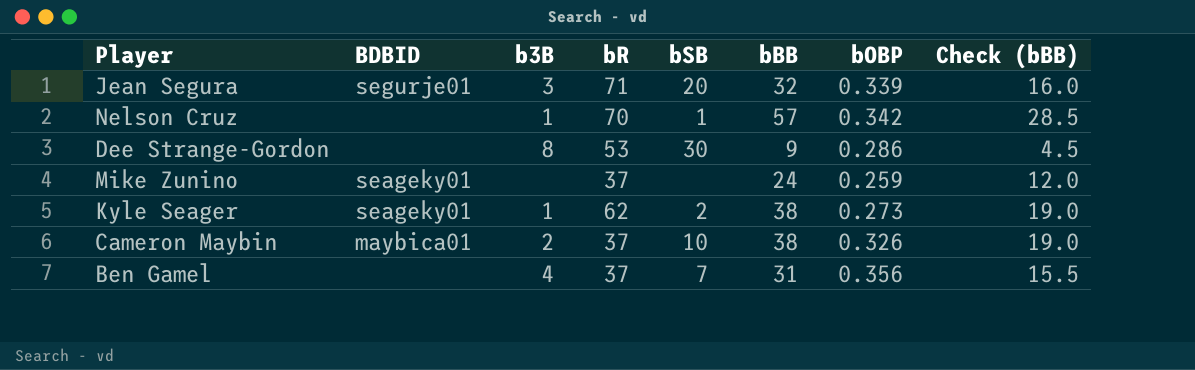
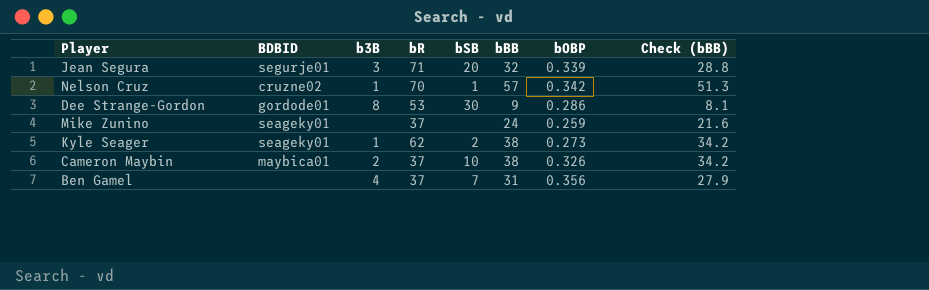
column Check (bBB) | formula: [bBB] * 0.5 -> [bBB] * 0.9
Nelson Cruz | BDBID: none -> cruzne02
Dee Strange-Gordon | BDBID: none -> gordode01

